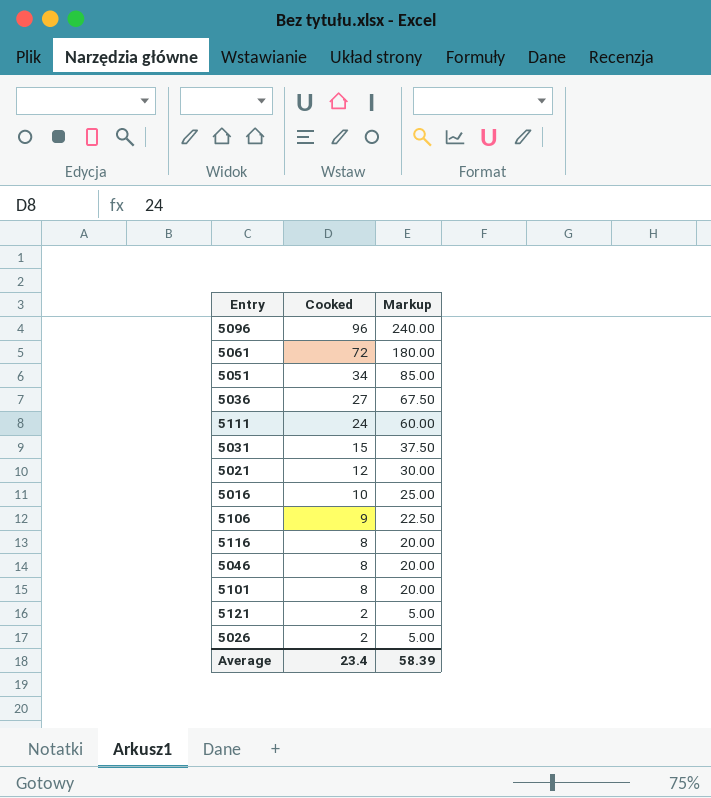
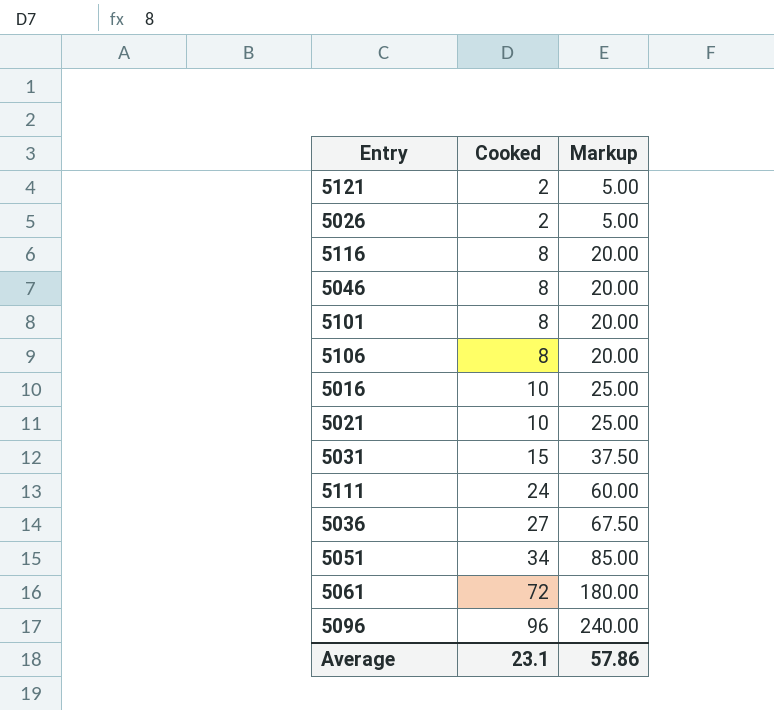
row order: Cooked descending -> Cooked ascending
5106 | Cooked: 9 -> 8
5106 | Markup: 22.50 -> 20.00
5021 | Cooked: 12 -> 10
5021 | Markup: 30.00 -> 25.00
Average | Cooked: 23.4 -> 23.1
Average | Markup: 58.39 -> 57.86

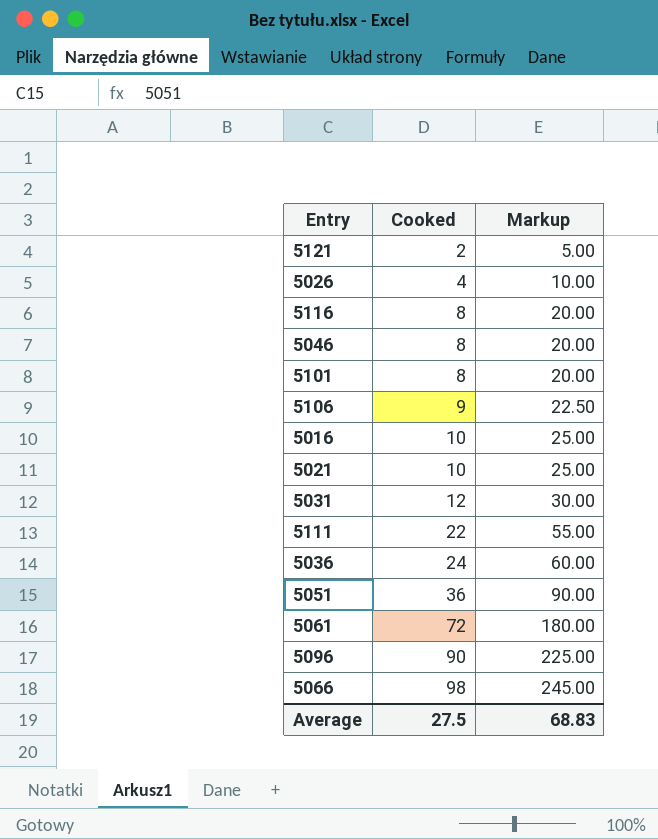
5026 | Cooked: 2 -> 4
5026 | Markup: 5.00 -> 10.00
5106 | Cooked: 8 -> 9
5106 | Markup: 20.00 -> 22.50
5031 | Cooked: 15 -> 12
5031 | Markup: 37.50 -> 30.00
5111 | Cooked: 24 -> 22
5111 | Markup: 60.00 -> 55.00
5036 | Cooked: 27 -> 24
5036 | Markup: 67.50 -> 60.00
5051 | Cooked: 34 -> 36
5051 | Markup: 85.00 -> 90.00
5096 | Cooked: 96 -> 90
5096 | Markup: 240.00 -> 225.00
row 5066: none -> 98 | 245.00
Average | Cooked: 23.1 -> 27.5
Average | Markup: 57.86 -> 68.83

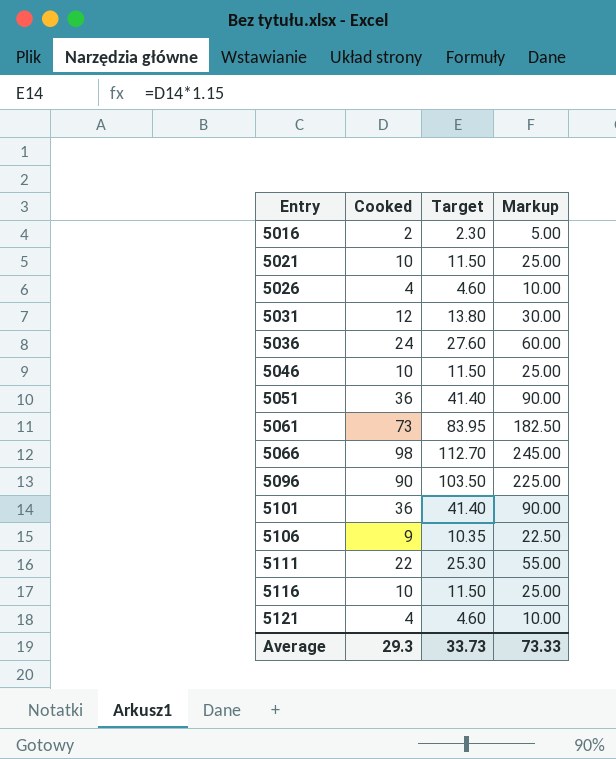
row order: Cooked ascending -> Entry ascending
column Target | formula: none -> [Cooked] * 1.15
5016 | Cooked: 10 -> 2
5016 | Markup: 25.00 -> 5.00
5046 | Cooked: 8 -> 10
5046 | Markup: 20.00 -> 25.00
5061 | Cooked: 72 -> 73
5061 | Markup: 180.00 -> 182.50
5101 | Cooked: 8 -> 36
5101 | Markup: 20.00 -> 90.00
5116 | Cooked: 8 -> 10
5116 | Markup: 20.00 -> 25.00
5121 | Cooked: 2 -> 4
5121 | Markup: 5.00 -> 10.00
Average | Cooked: 27.5 -> 29.3
Average | Markup: 68.83 -> 73.33

